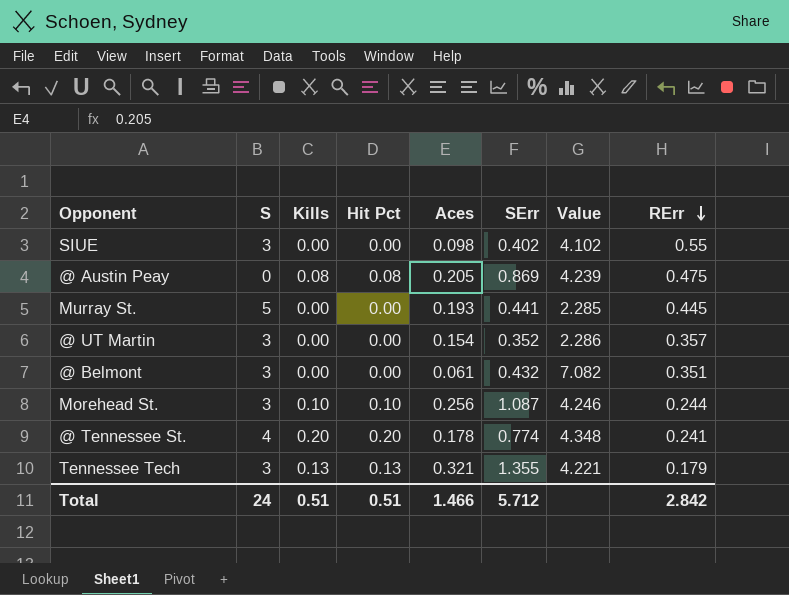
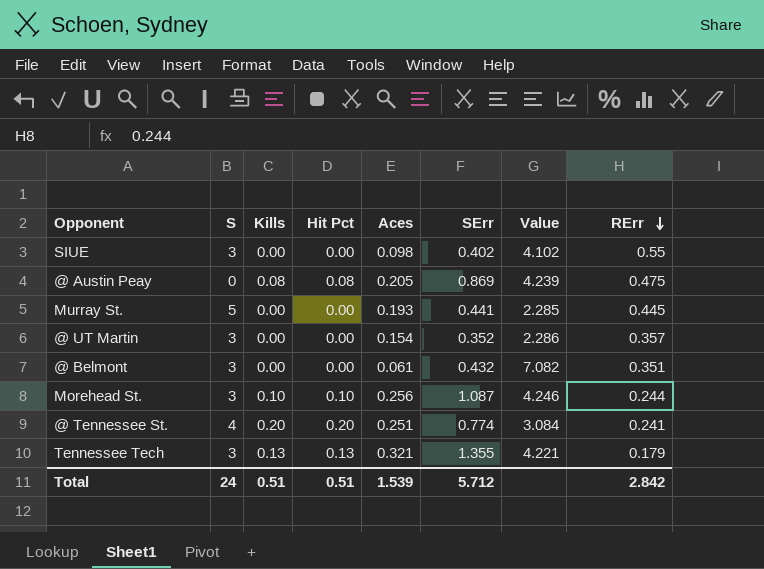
@ Tennessee St. | Aces: 0.178 -> 0.251
@ Tennessee St. | Value: 4.348 -> 3.084
Total | Aces: 1.466 -> 1.539

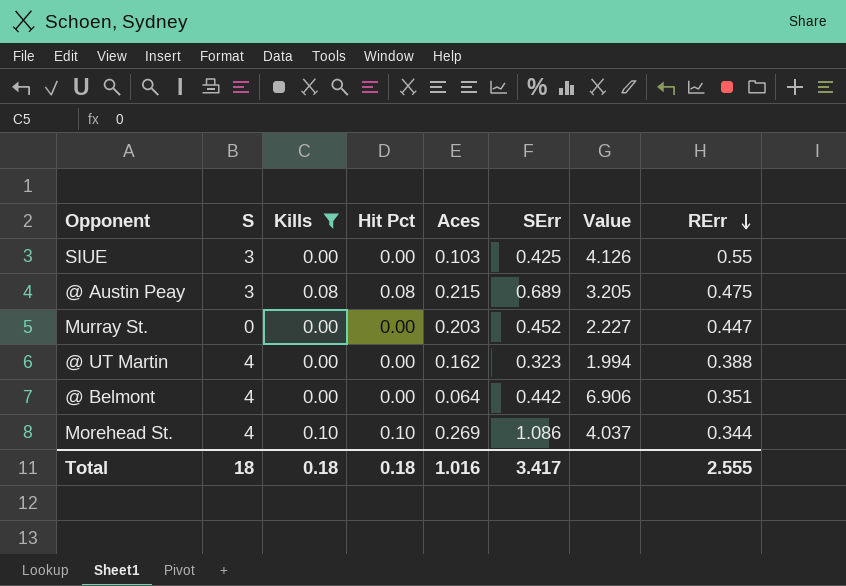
filter: none -> Kills <= 0.10
SIUE | Aces: 0.098 -> 0.103
SIUE | SErr: 0.402 -> 0.425
SIUE | Value: 4.102 -> 4.126
@ Austin Peay | S: 0 -> 3
@ Austin Peay | Aces: 0.205 -> 0.215
@ Austin Peay | SErr: 0.869 -> 0.689
@ Austin Peay | Value: 4.239 -> 3.205
Murray St. | S: 5 -> 0
Murray St. | Aces: 0.193 -> 0.203
Murray St. | SErr: 0.441 -> 0.452
Murray St. | Value: 2.285 -> 2.227
Murray St. | RErr: 0.445 -> 0.447
@ UT Martin | S: 3 -> 4
@ UT Martin | Aces: 0.154 -> 0.162
@ UT Martin | SErr: 0.352 -> 0.323
@ UT Martin | Value: 2.286 -> 1.994
@ UT Martin | RErr: 0.357 -> 0.388
@ Belmont | S: 3 -> 4
@ Belmont | Aces: 0.061 -> 0.064
@ Belmont | SErr: 0.432 -> 0.442
@ Belmont | Value: 7.082 -> 6.906
Morehead St. | S: 3 -> 4
Morehead St. | Aces: 0.256 -> 0.269
Morehead St. | SErr: 1.087 -> 1.086
Morehead St. | Value: 4.246 -> 4.037
Morehead St. | RErr: 0.244 -> 0.344
Total | S: 24 -> 18
Total | Kills: 0.51 -> 0.18
Total | Hit Pct: 0.51 -> 0.18
Total | Aces: 1.539 -> 1.016
Total | SErr: 5.712 -> 3.417
Total | RErr: 2.842 -> 2.555

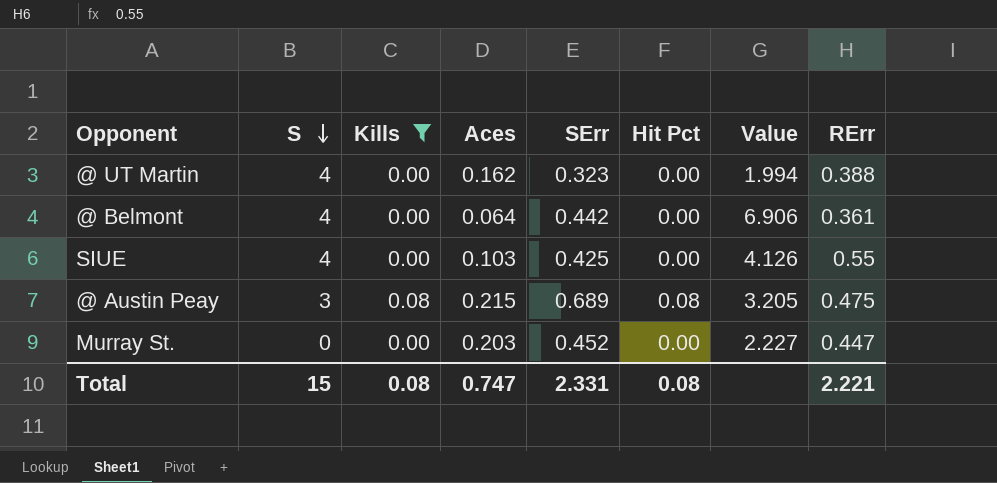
row order: RErr descending -> S descending
column Hit Pct | position: 4 -> 6
row Morehead St.: 4 | 0.10 | 0.10 | 0.269 | 1.086 | 4.037 | 0.344 -> none
@ Belmont | RErr: 0.351 -> 0.361
SIUE | S: 3 -> 4
Total | S: 18 -> 15
Total | Kills: 0.18 -> 0.08
Total | Aces: 1.016 -> 0.747
Total | SErr: 3.417 -> 2.331
Total | Hit Pct: 0.18 -> 0.08
Total | RErr: 2.555 -> 2.221

